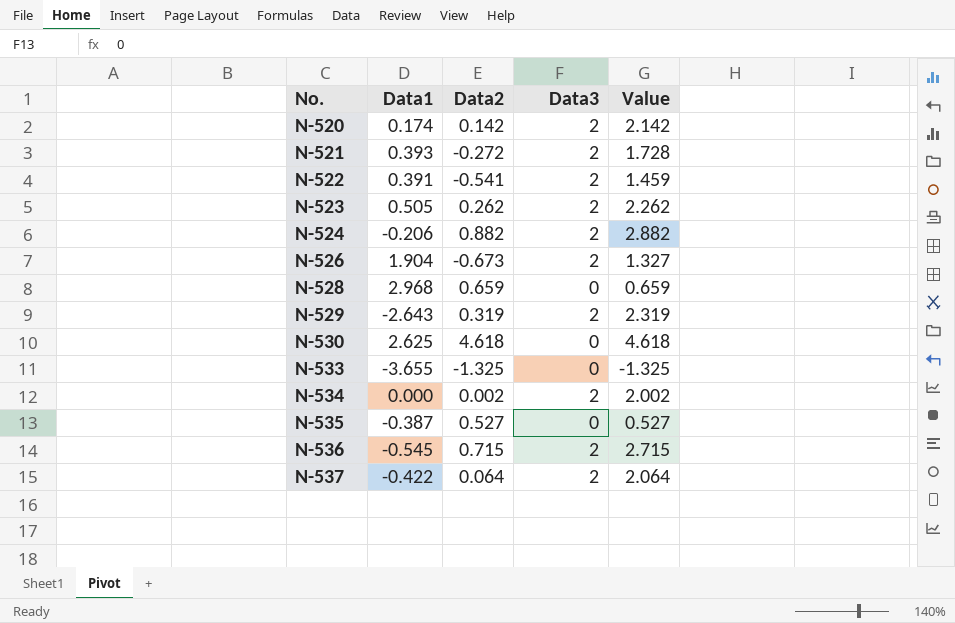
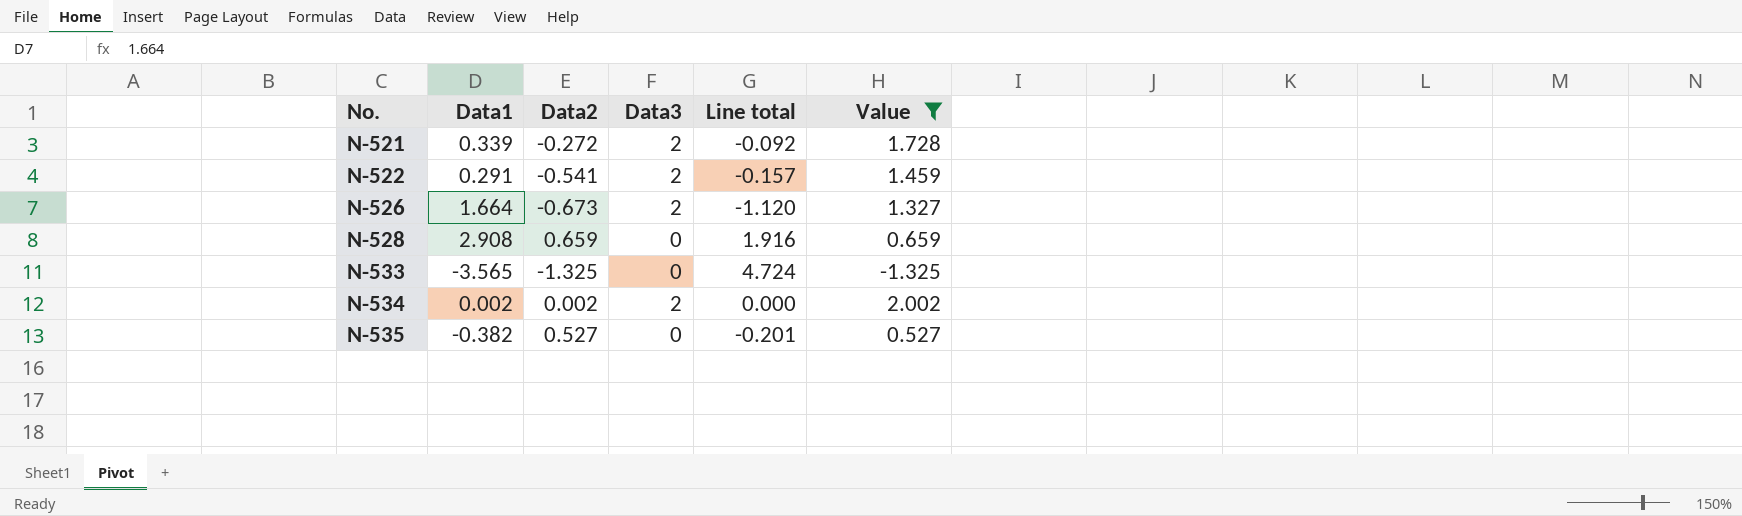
filter: none -> Value <= 2.002
column Line total | formula: none -> [Data1] * [Data2]
N-521 | Data1: 0.393 -> 0.339
N-522 | Data1: 0.391 -> 0.291
N-526 | Data1: 1.904 -> 1.664
N-528 | Data1: 2.968 -> 2.908
N-533 | Data1: -3.655 -> -3.565
N-534 | Data1: 0.000 -> 0.002
N-535 | Data1: -0.387 -> -0.382

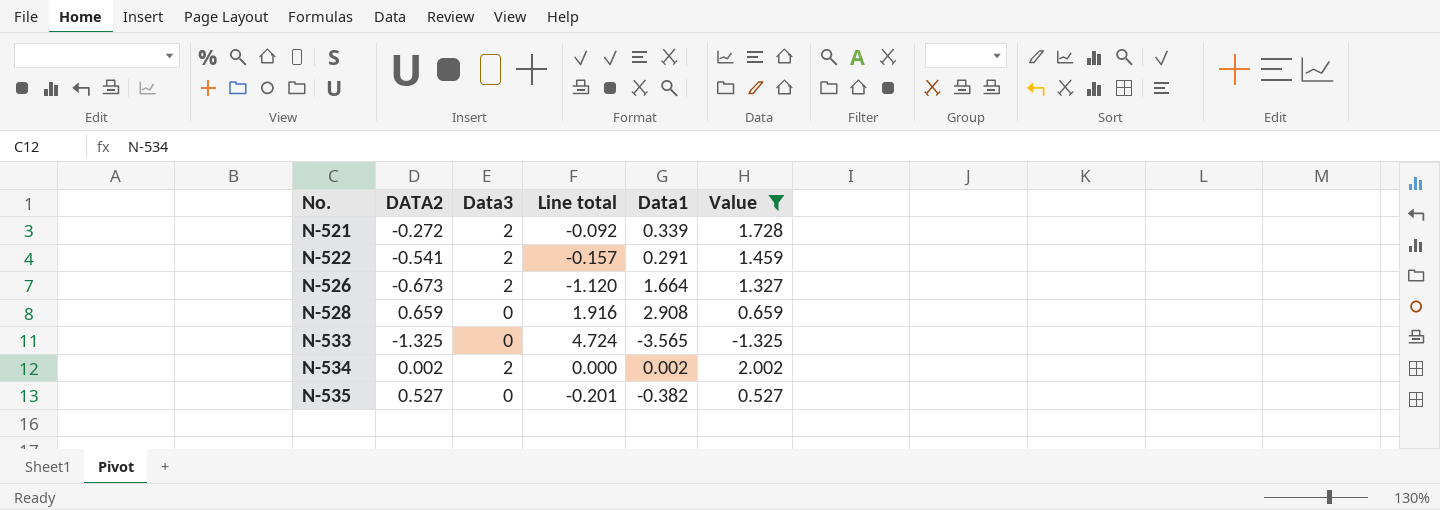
column name: Data2 -> DATA2
column Data1 | position: 2 -> 5

